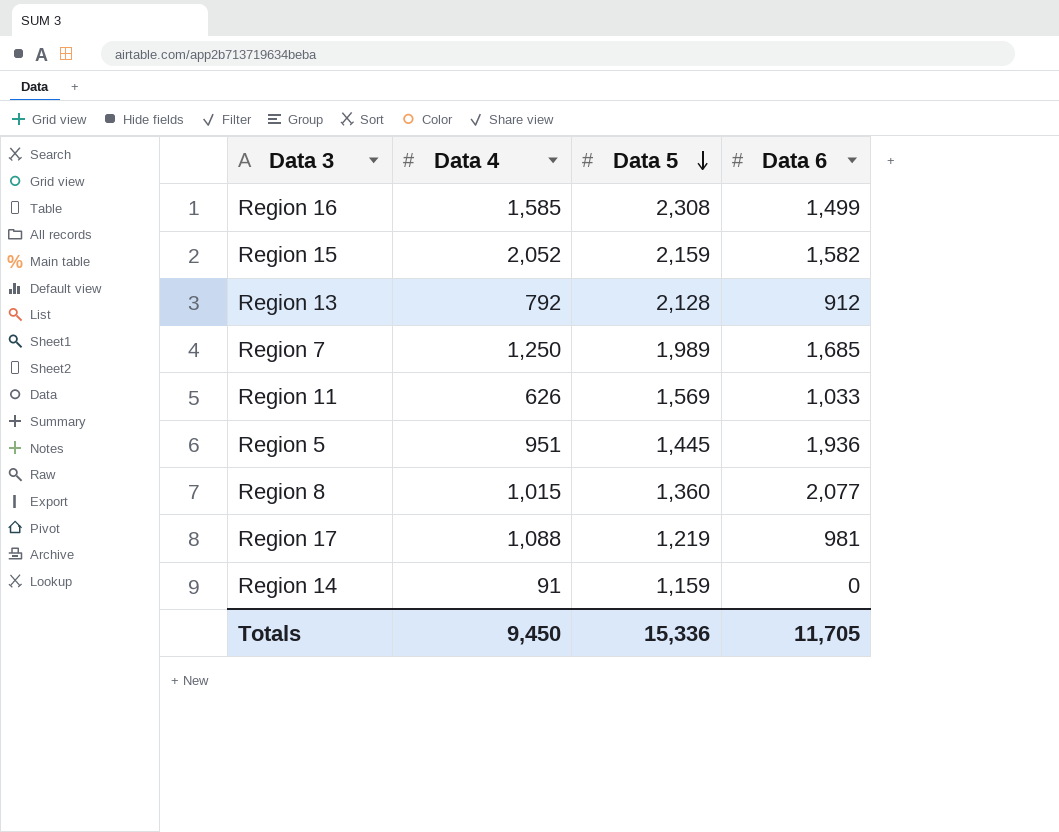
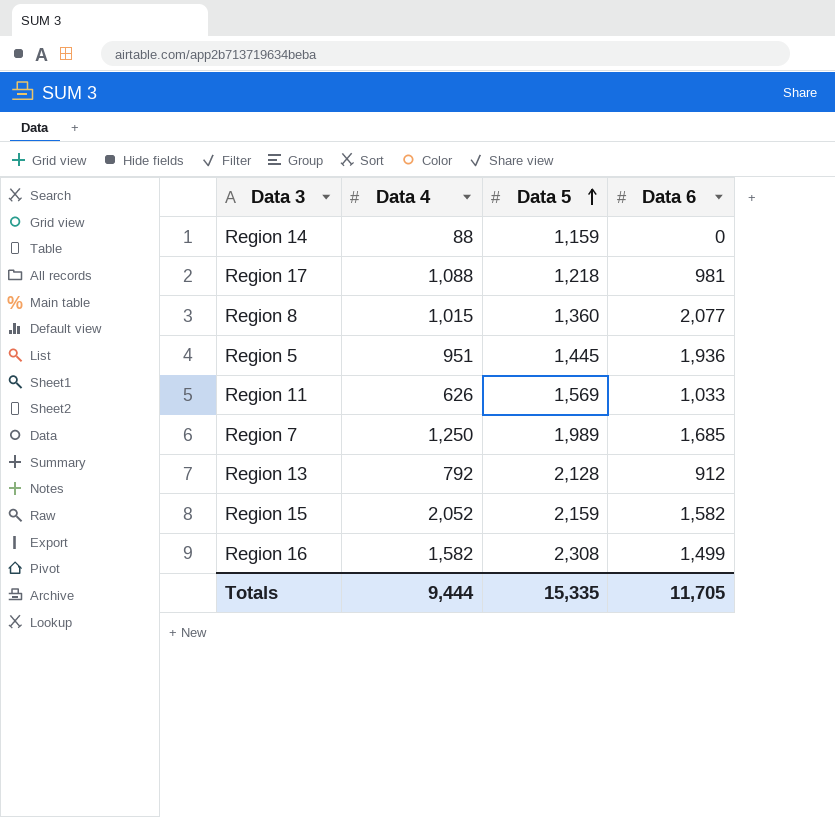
row order: Data 5 descending -> Data 5 ascending
Region 14 | Data 4: 91 -> 88
Region 17 | Data 5: 1,219 -> 1,218
Region 16 | Data 4: 1,585 -> 1,582
Totals | Data 4: 9,450 -> 9,444
Totals | Data 5: 15,336 -> 15,335

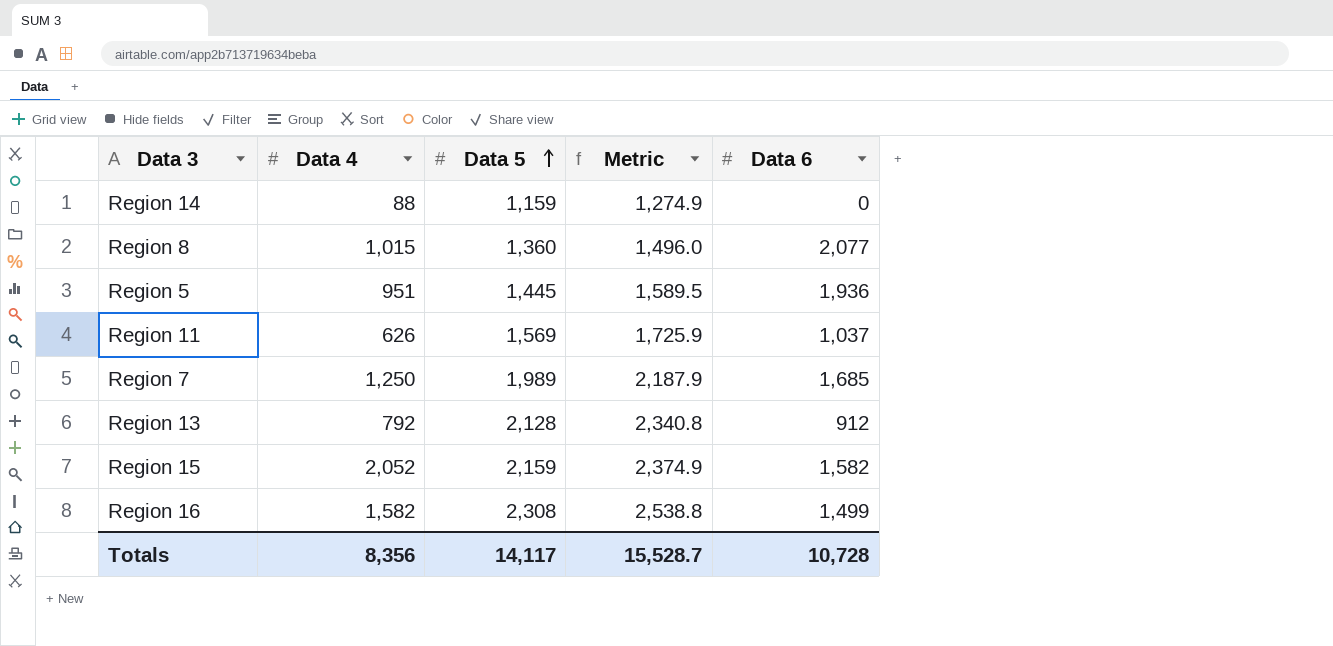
column Metric | formula: none -> [Data 5] * 1.1
row Region 17: 1,088 | 1,218 | 981 -> none
Region 11 | Data 6: 1,033 -> 1,037
Totals | Data 4: 9,444 -> 8,356
Totals | Data 5: 15,335 -> 14,117
Totals | Data 6: 11,705 -> 10,728

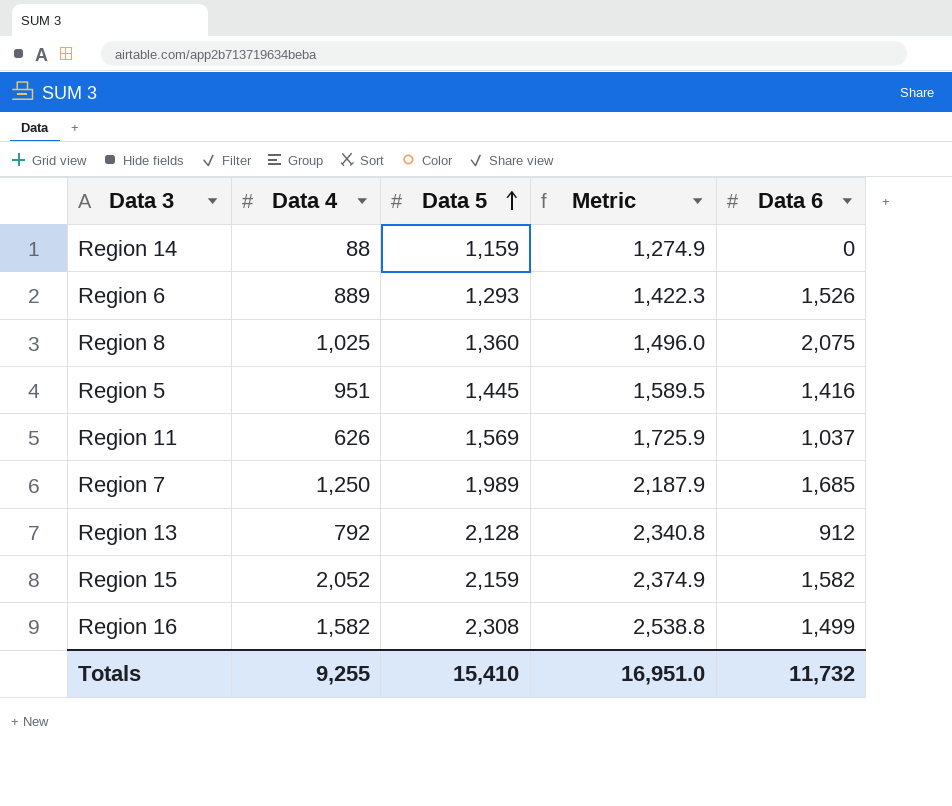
row Region 6: none -> 889 | 1,293 | 1,422.3 | 1,526
Region 8 | Data 4: 1,015 -> 1,025
Region 8 | Data 6: 2,077 -> 2,075
Region 5 | Data 6: 1,936 -> 1,416
Totals | Data 4: 8,356 -> 9,255
Totals | Data 5: 14,117 -> 15,410
Totals | Metric: 15,528.7 -> 16,951.0
Totals | Data 6: 10,728 -> 11,732

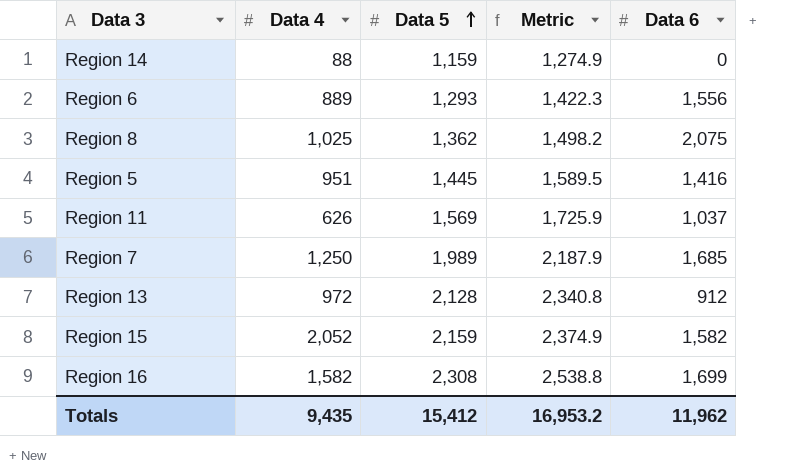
Region 6 | Data 6: 1,526 -> 1,556
Region 8 | Data 5: 1,360 -> 1,362
Region 8 | Metric: 1,496.0 -> 1,498.2
Region 13 | Data 4: 792 -> 972
Region 16 | Data 6: 1,499 -> 1,699
Totals | Data 4: 9,255 -> 9,435
Totals | Data 5: 15,410 -> 15,412
Totals | Metric: 16,951.0 -> 16,953.2
Totals | Data 6: 11,732 -> 11,962

